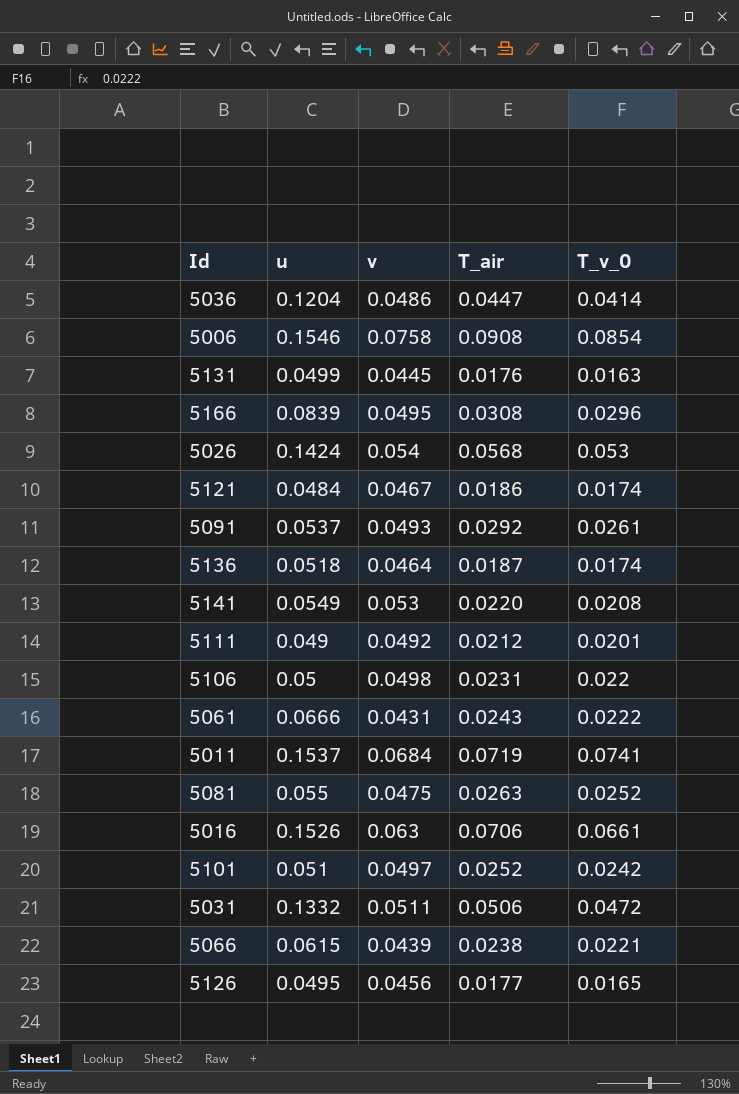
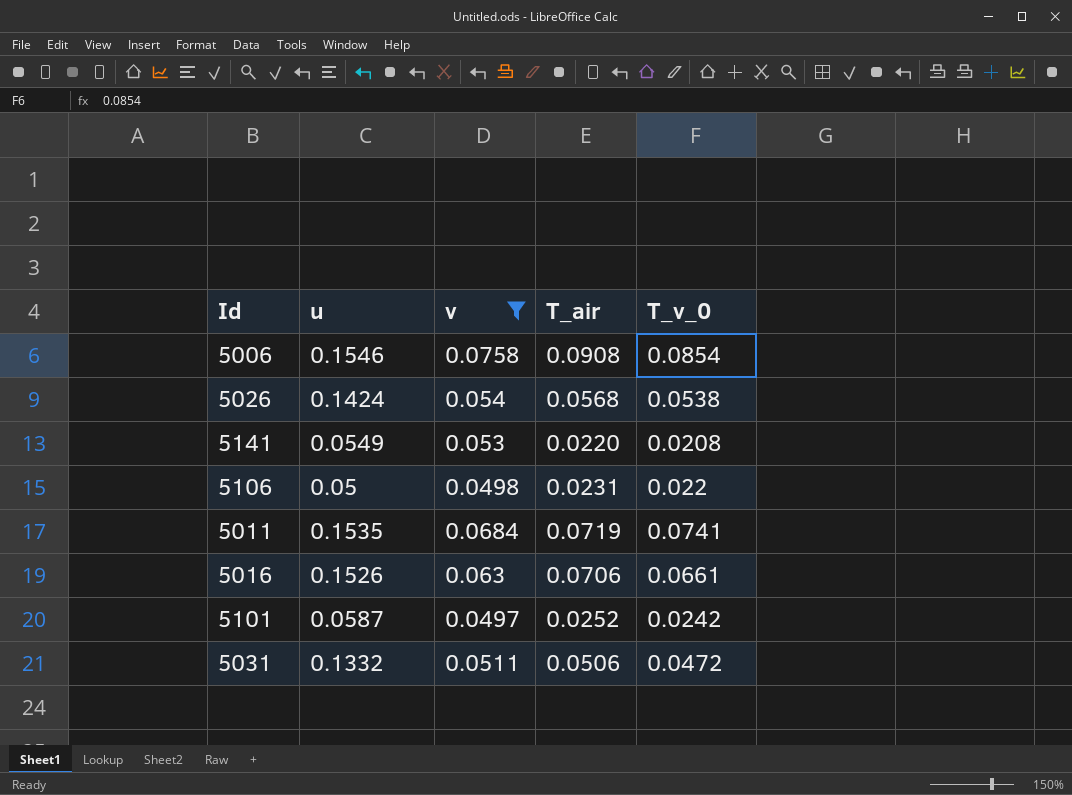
filter: none -> v >= 0.0497
5026 | T_v_0: 0.053 -> 0.0538
5011 | u: 0.1537 -> 0.1535
5101 | u: 0.051 -> 0.0587

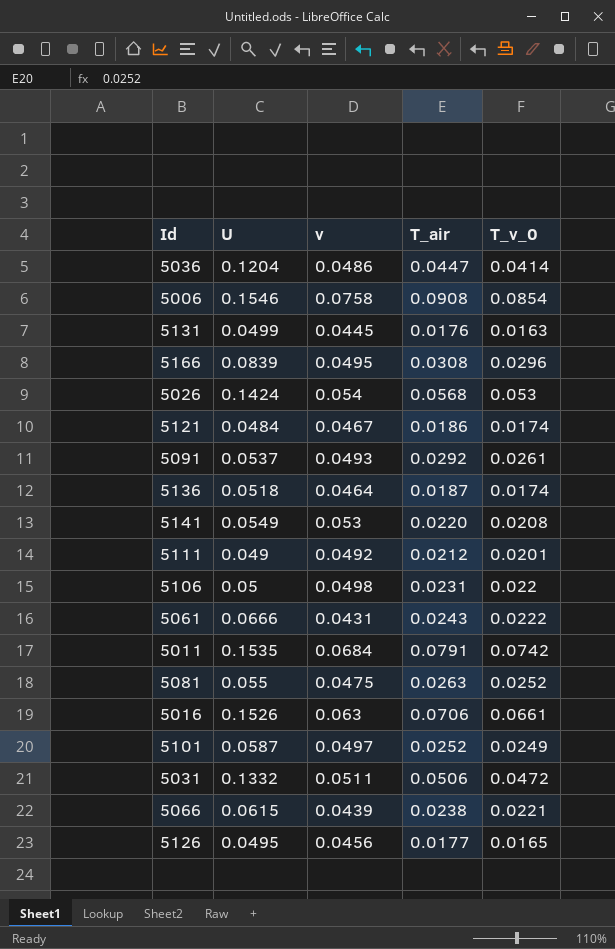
filter: v >= 0.0497 -> none
column name: u -> U
5026 | T_v_0: 0.0538 -> 0.053
5011 | T_air: 0.0719 -> 0.0791
5011 | T_v_0: 0.0741 -> 0.0742
5101 | T_v_0: 0.0242 -> 0.0249

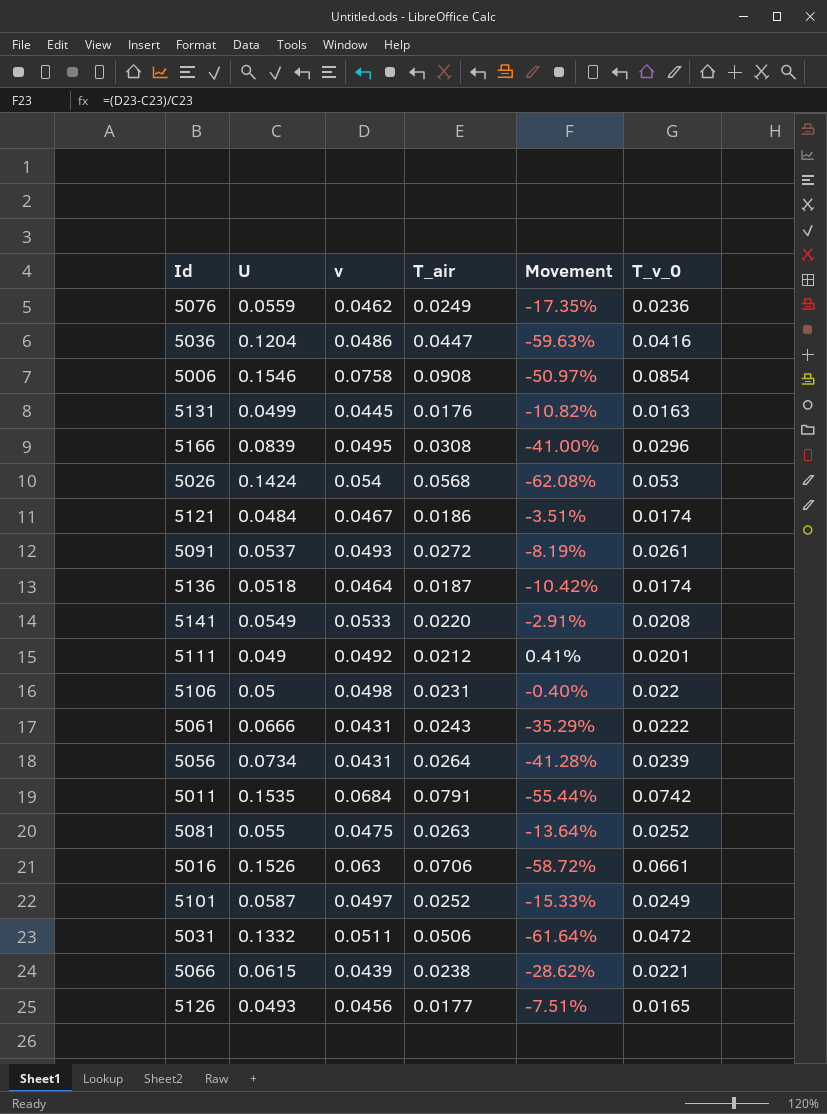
column Movement | formula: none -> ([v] - [U]) / [U]
row 5076: none -> 0.0559 | 0.0462 | 0.0249 | -17.35% | 0.0236
5036 | T_v_0: 0.0414 -> 0.0416
5091 | T_air: 0.0292 -> 0.0272
5141 | v: 0.053 -> 0.0533
row 5056: none -> 0.0734 | 0.0431 | 0.0264 | -41.28% | 0.0239
5126 | U: 0.0495 -> 0.0493

